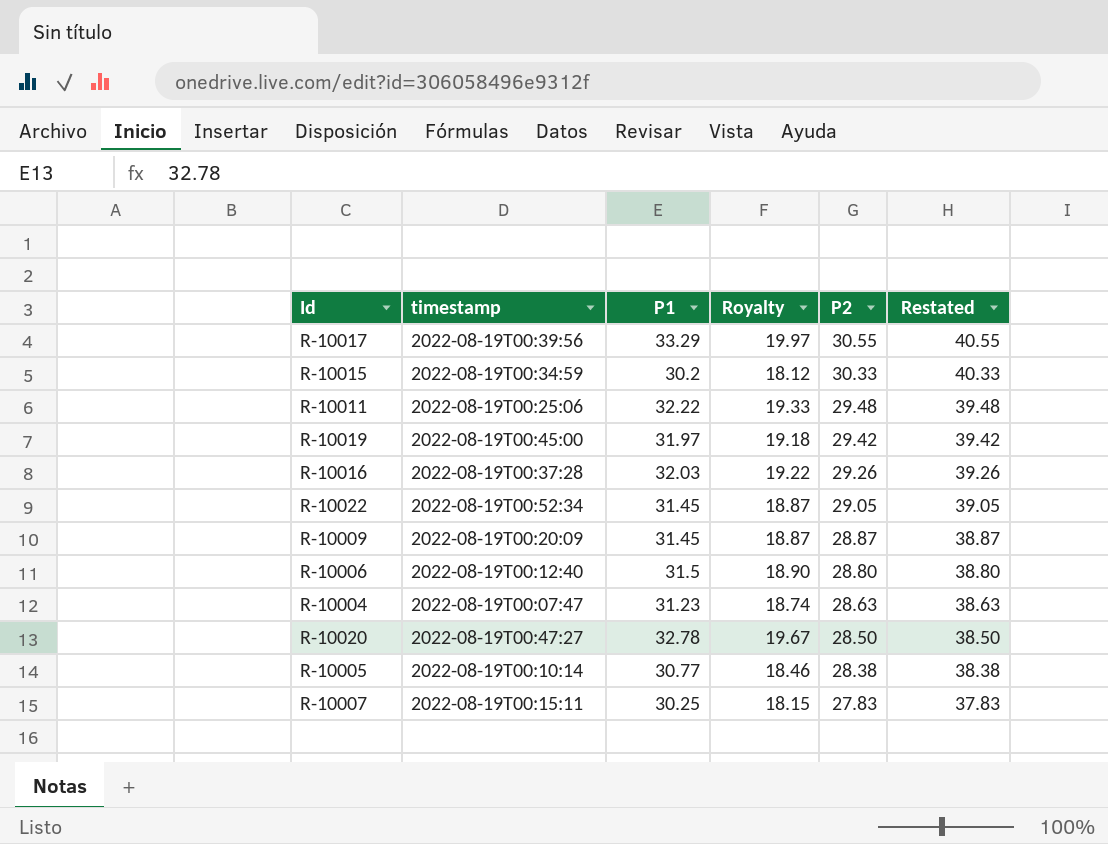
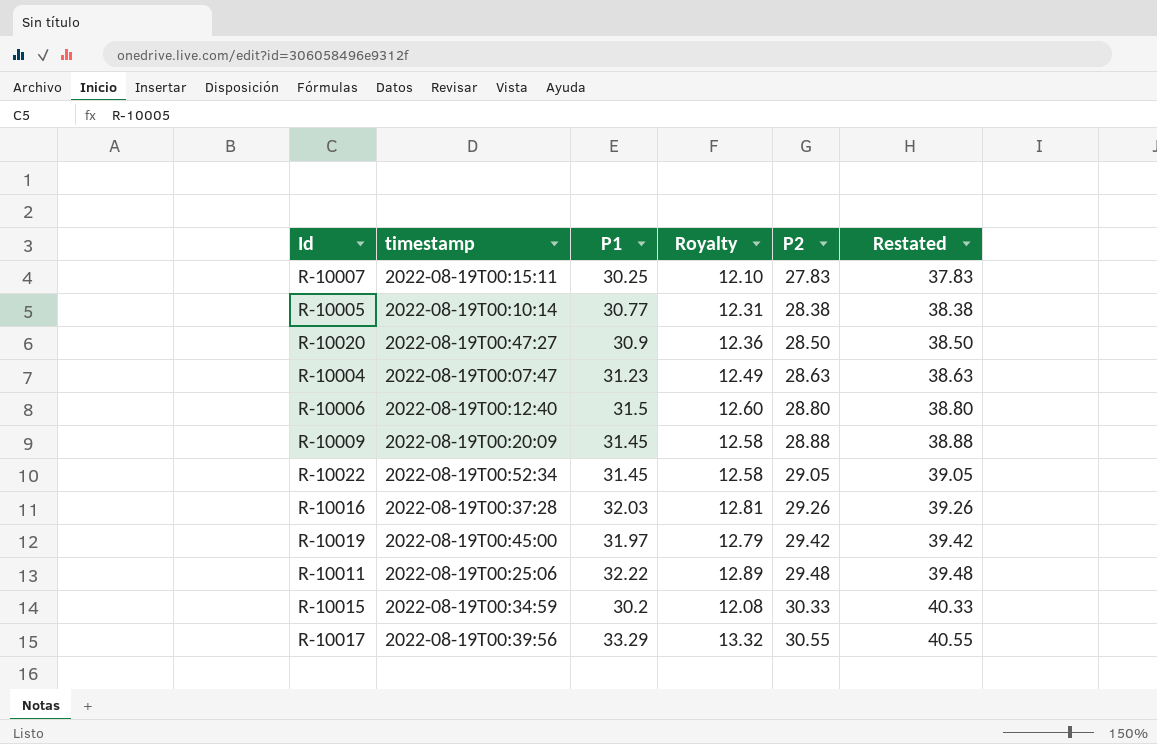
row order: P2 descending -> P2 ascending
column Royalty | formula: [P1] * 0.6 -> [P1] * 0.4
R-10020 | P1: 32.78 -> 30.9
R-10009 | P2: 28.87 -> 28.88
R-10009 | Restated: 38.87 -> 38.88

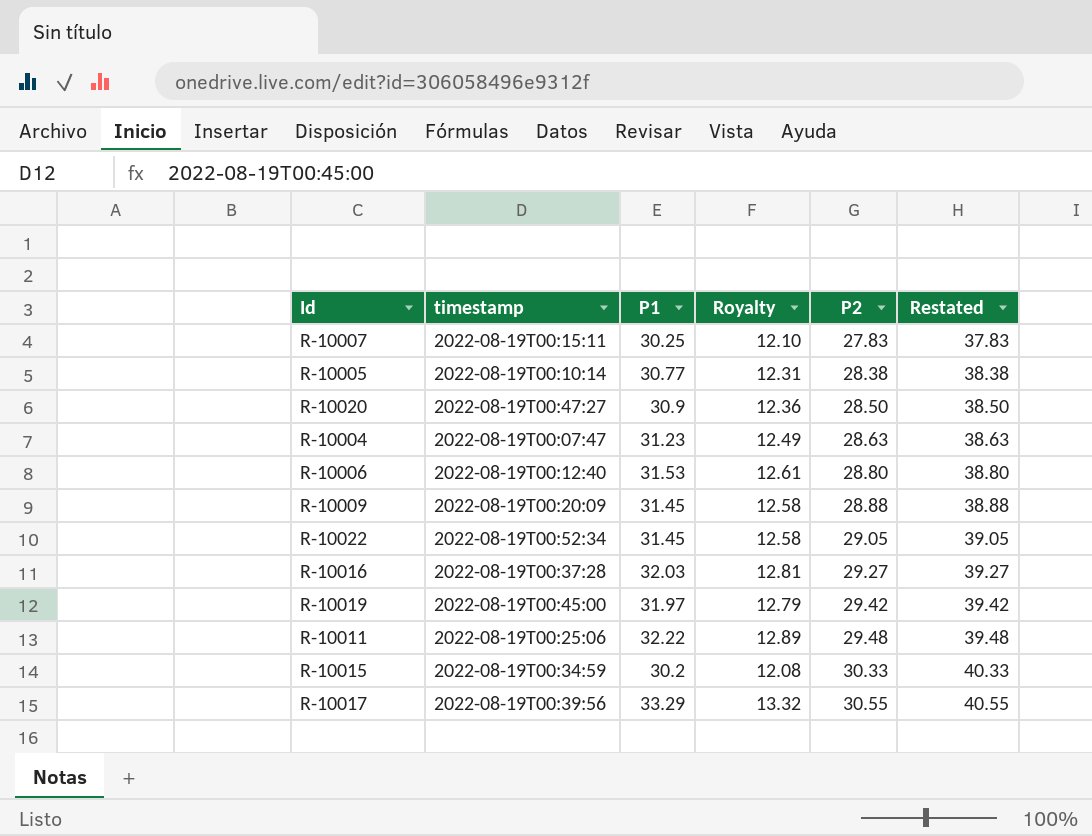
R-10006 | P1: 31.5 -> 31.53
R-10006 | Royalty: 12.60 -> 12.61
R-10016 | P2: 29.26 -> 29.27
R-10016 | Restated: 39.26 -> 39.27

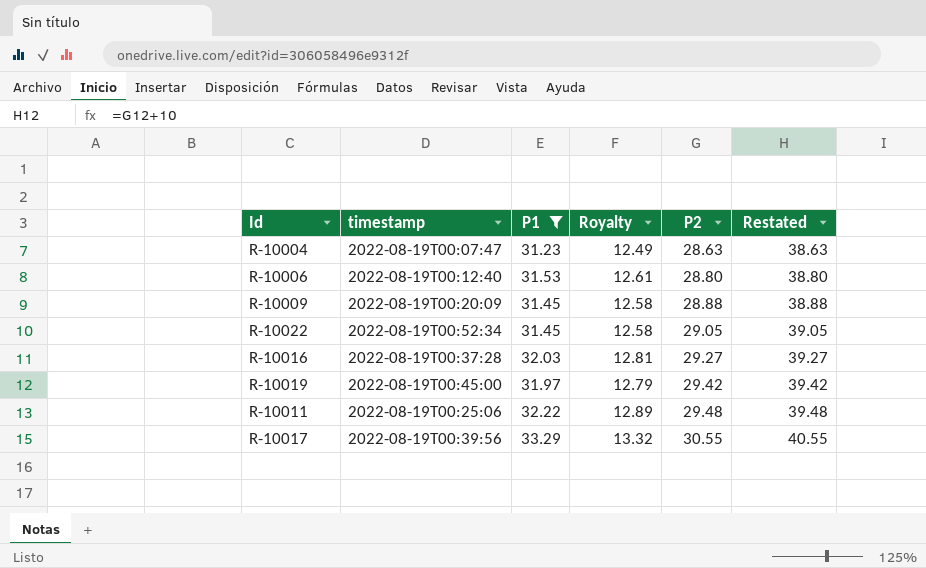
filter: none -> P1 >= 31.23

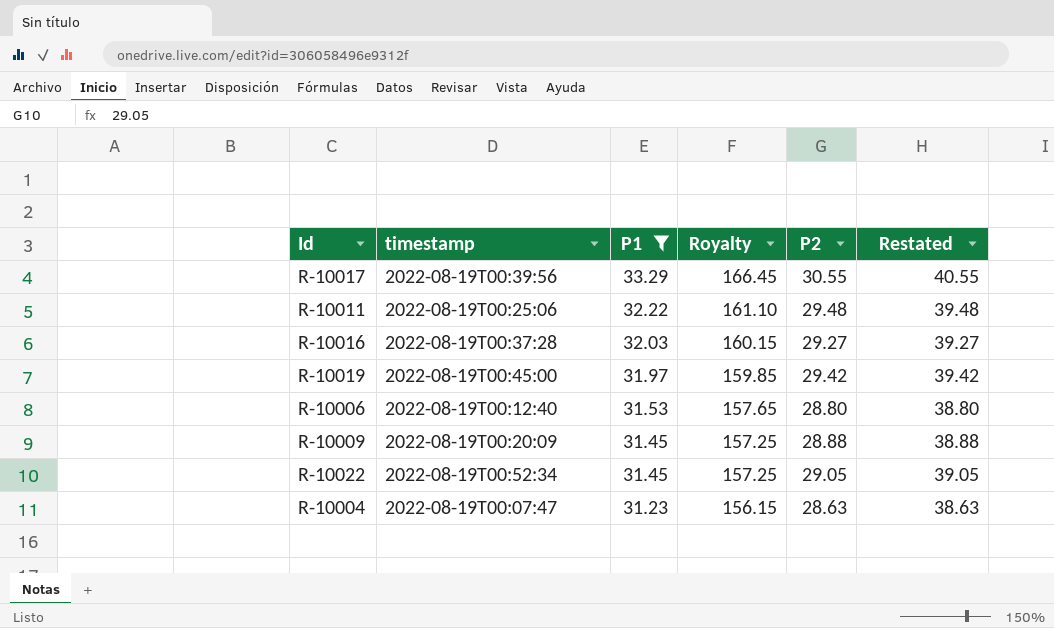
row order: P2 ascending -> P1 descending
column Royalty | formula: [P1] * 0.4 -> [P1] * 5

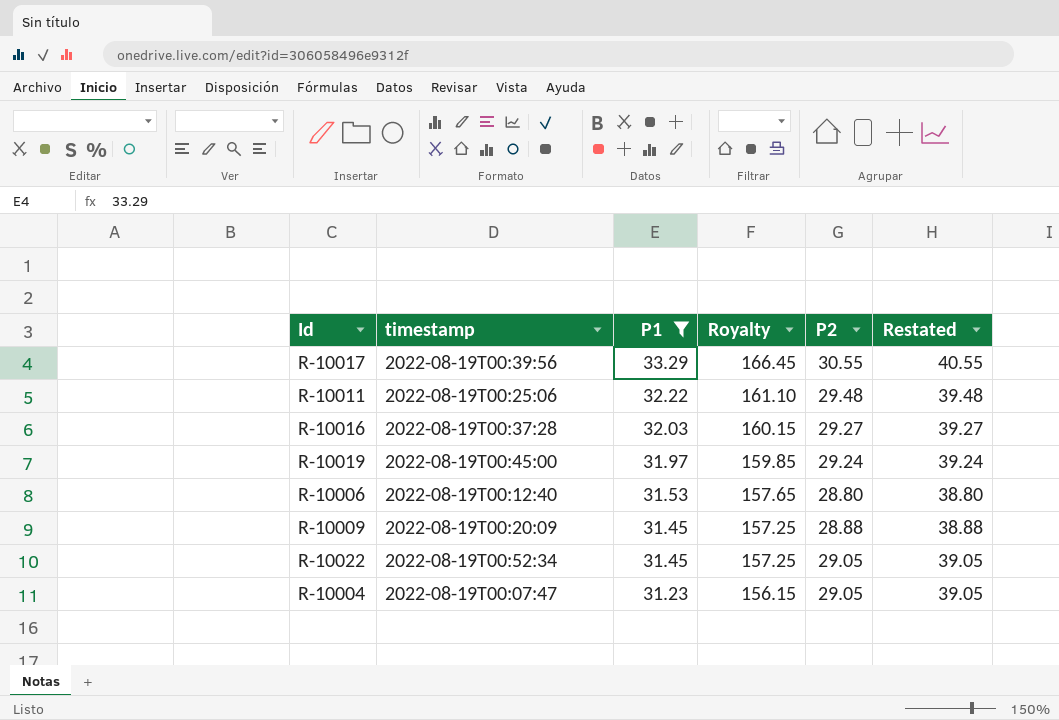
R-10019 | P2: 29.42 -> 29.24
R-10019 | Restated: 39.42 -> 39.24
R-10004 | P2: 28.63 -> 29.05
R-10004 | Restated: 38.63 -> 39.05

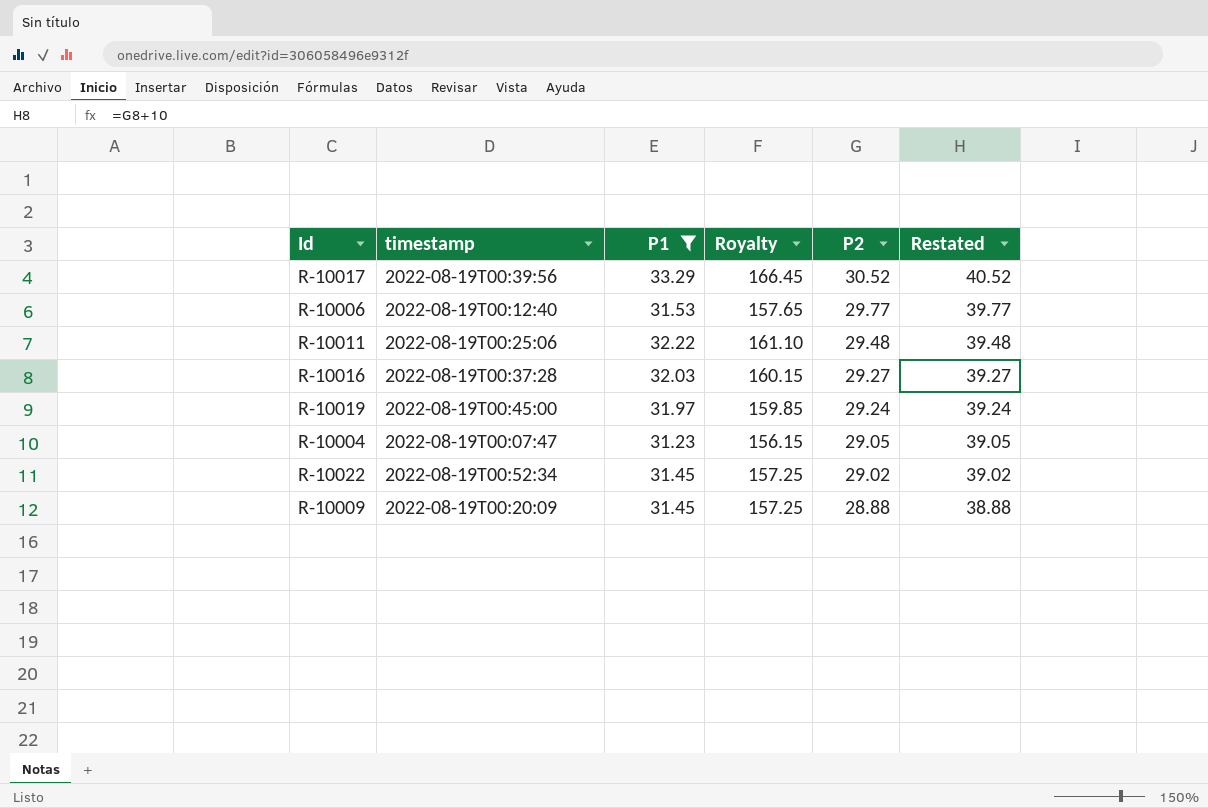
row order: P1 descending -> P2 descending
R-10017 | P2: 30.55 -> 30.52
R-10017 | Restated: 40.55 -> 40.52
R-10006 | P2: 28.80 -> 29.77
R-10006 | Restated: 38.80 -> 39.77
R-10022 | P2: 29.05 -> 29.02
R-10022 | Restated: 39.05 -> 39.02

